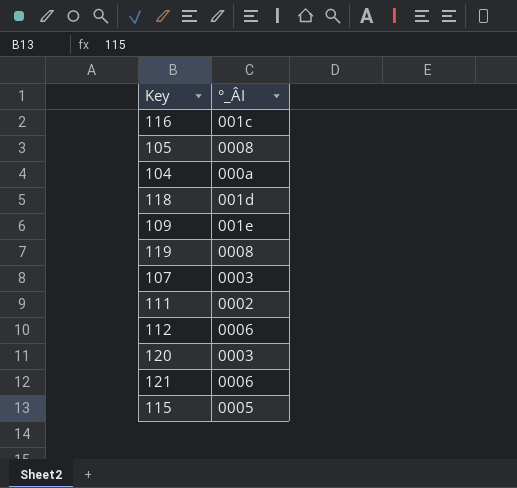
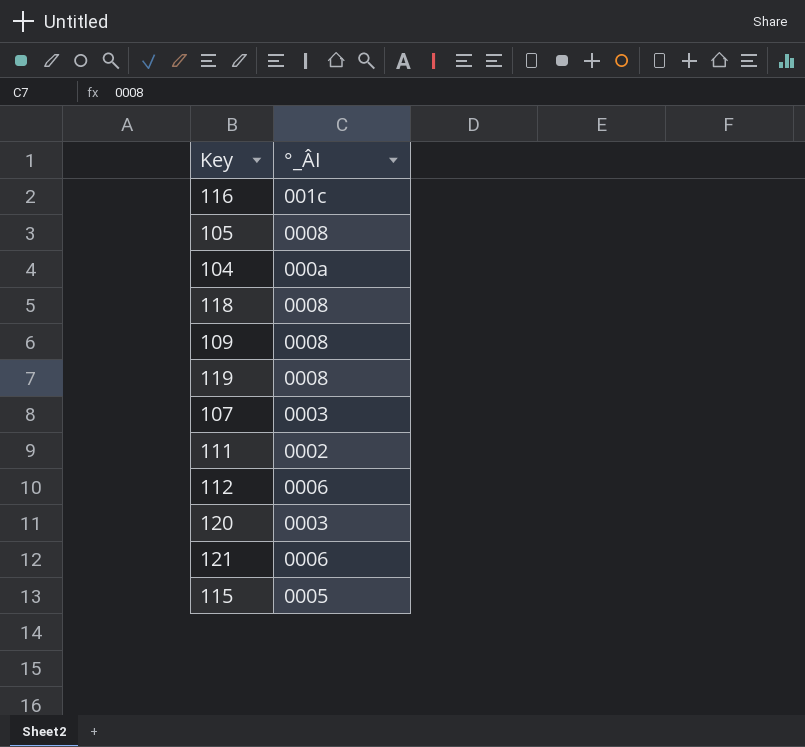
118 | °_ÂI: 001d -> 0008
109 | °_ÂI: 001e -> 0008

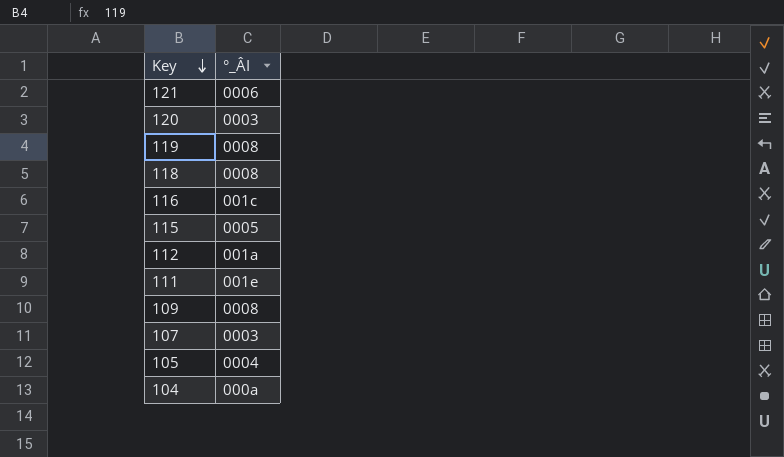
row order: none -> Key descending
112 | °_ÂI: 0006 -> 001a
111 | °_ÂI: 0002 -> 001e
105 | °_ÂI: 0008 -> 0004

